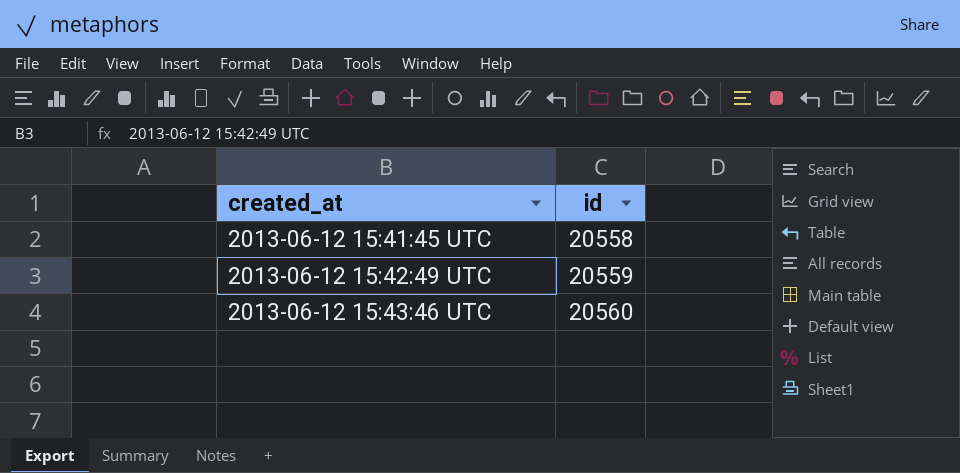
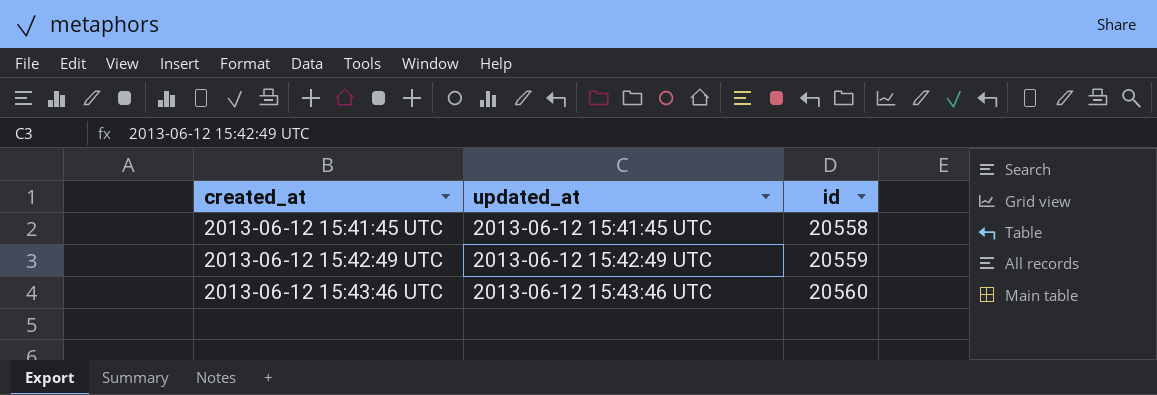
column updated_at | position: none -> 2

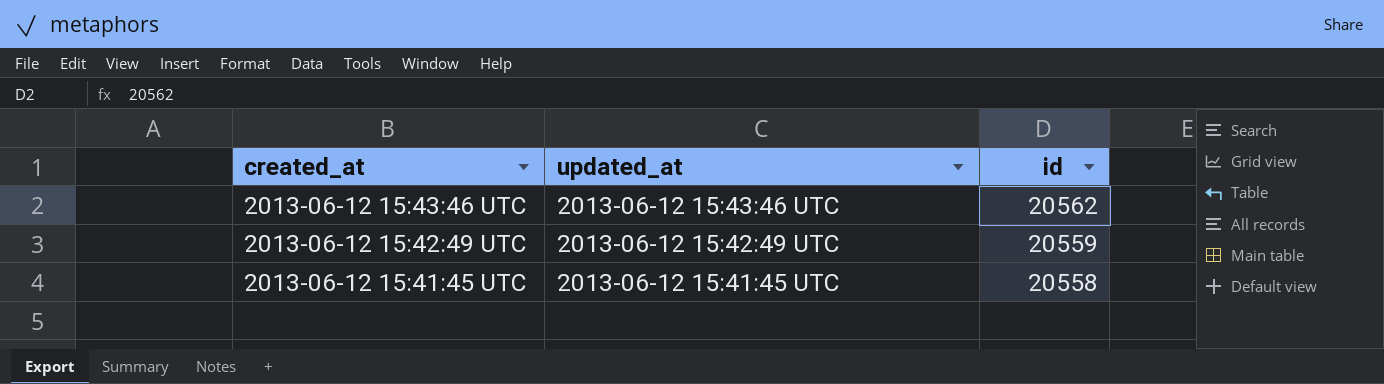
row order: created_at ascending -> created_at descending
2013-06-12 15:43:46 UTC | id: 20560 -> 20562

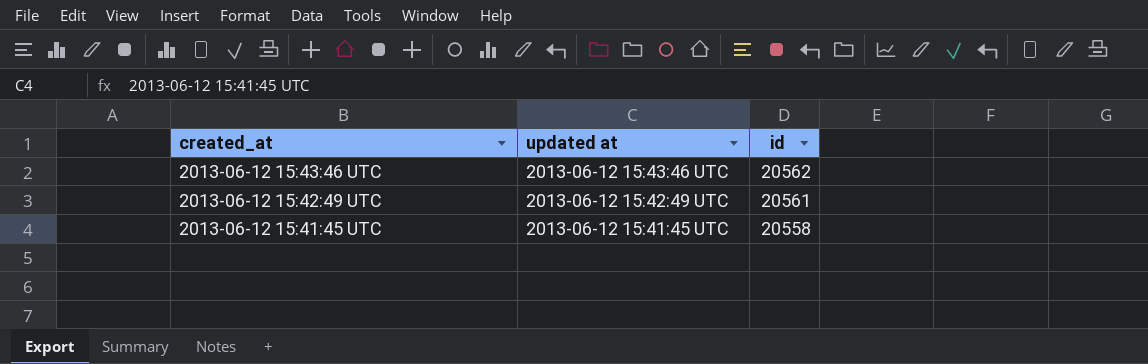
column name: updated_at -> updated at
2013-06-12 15:42:49 UTC | id: 20559 -> 20561

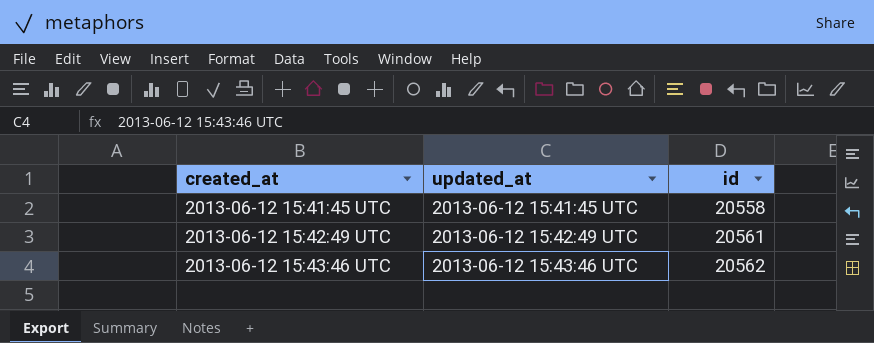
row order: created_at descending -> created_at ascending
column name: updated at -> updated_at

